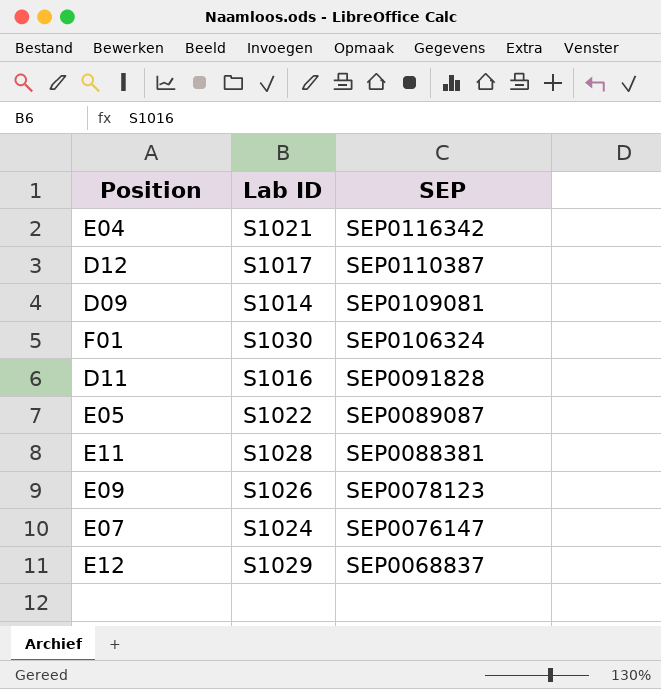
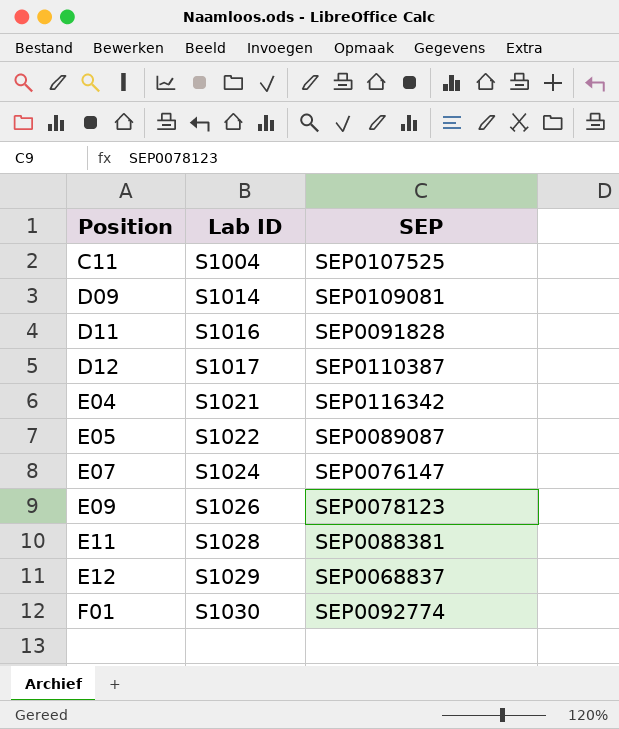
row order: SEP descending -> Position ascending
row C11: none -> S1004 | SEP0107525
F01 | SEP: SEP0106324 -> SEP0092774

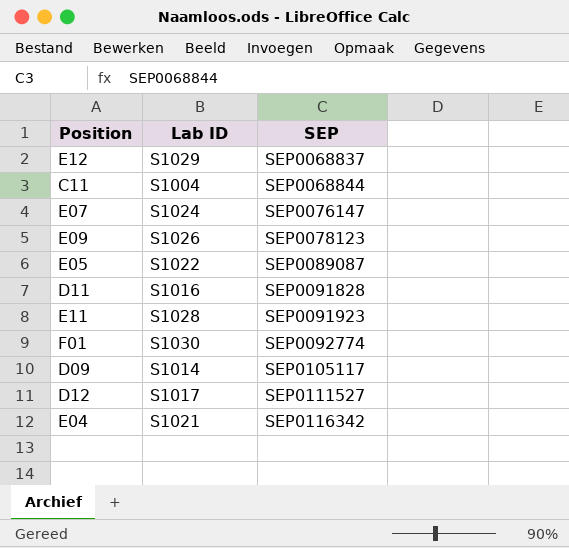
row order: Position ascending -> SEP ascending
C11 | SEP: SEP0107525 -> SEP0068844
E11 | SEP: SEP0088381 -> SEP0091923
D09 | SEP: SEP0109081 -> SEP0105117
D12 | SEP: SEP0110387 -> SEP0111527

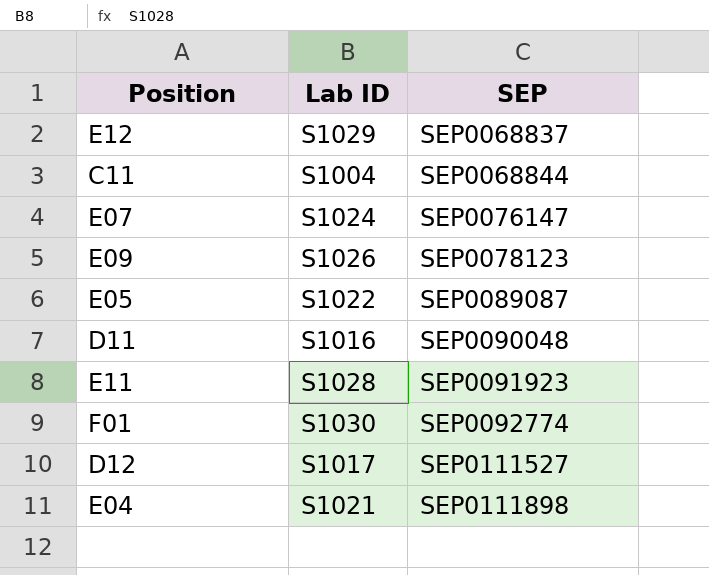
row D09: S1014 | SEP0105117 -> none
D11 | SEP: SEP0091828 -> SEP0090048
E04 | SEP: SEP0116342 -> SEP0111898

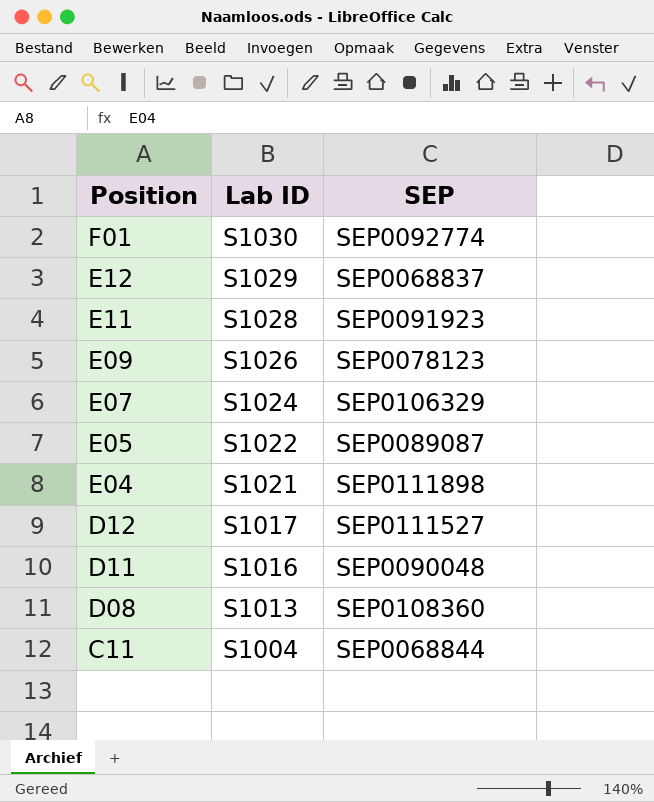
row order: SEP ascending -> Position descending
E07 | SEP: SEP0076147 -> SEP0106329
row D08: none -> S1013 | SEP0108360

